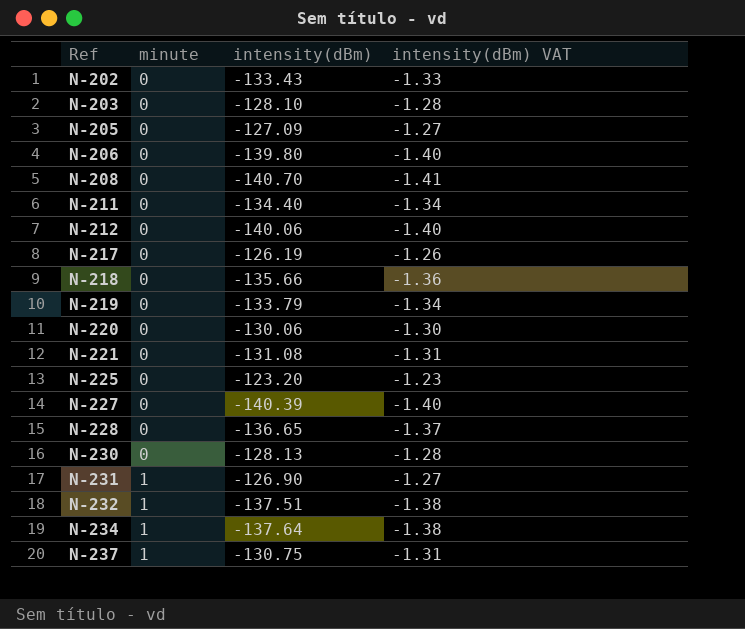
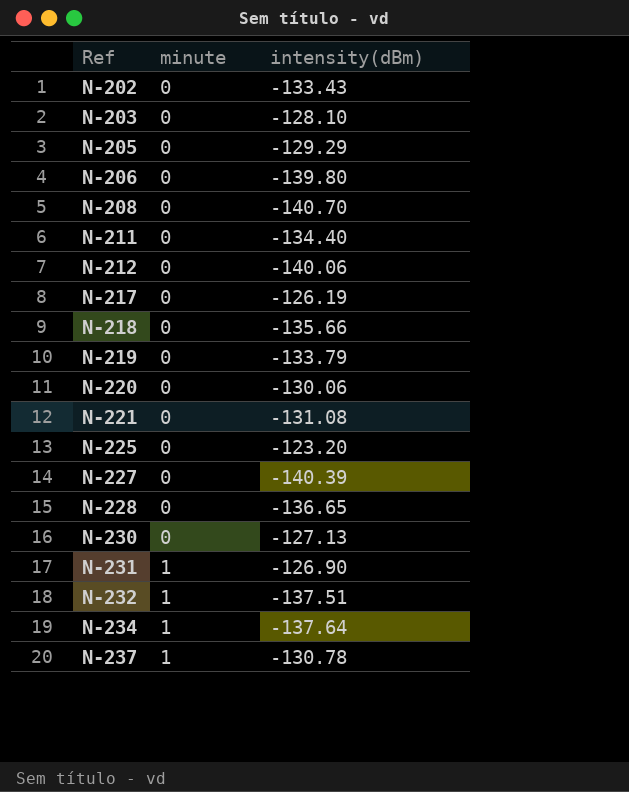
column intensity(dBm) VAT | formula: [intensity(dBm)] * 0.01 -> none
N-205 | intensity(dBm): -127.09 -> -129.29
N-230 | intensity(dBm): -128.13 -> -127.13
N-237 | intensity(dBm): -130.75 -> -130.78

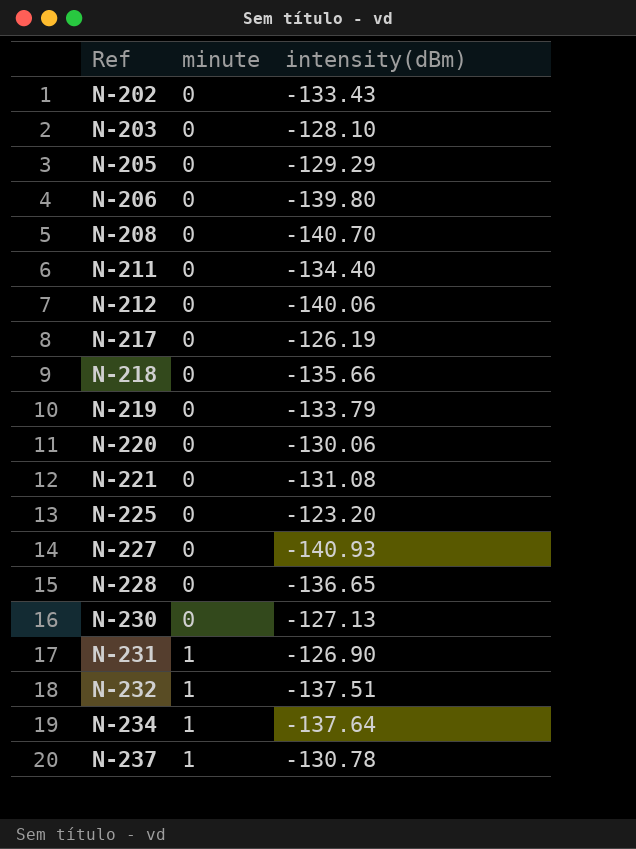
N-227 | intensity(dBm): -140.39 -> -140.93

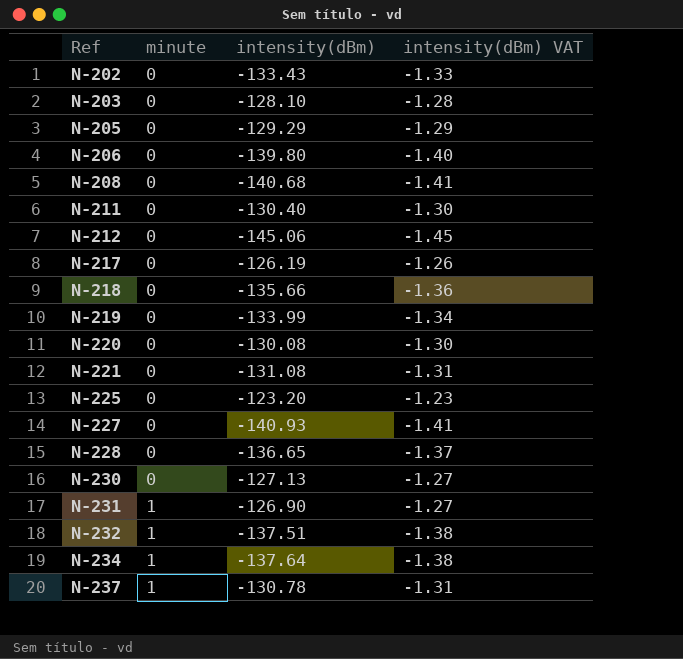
column intensity(dBm) VAT | formula: none -> [intensity(dBm)] * 0.01
N-208 | intensity(dBm): -140.70 -> -140.68
N-211 | intensity(dBm): -134.40 -> -130.40
N-212 | intensity(dBm): -140.06 -> -145.06
N-219 | intensity(dBm): -133.79 -> -133.99
N-220 | intensity(dBm): -130.06 -> -130.08

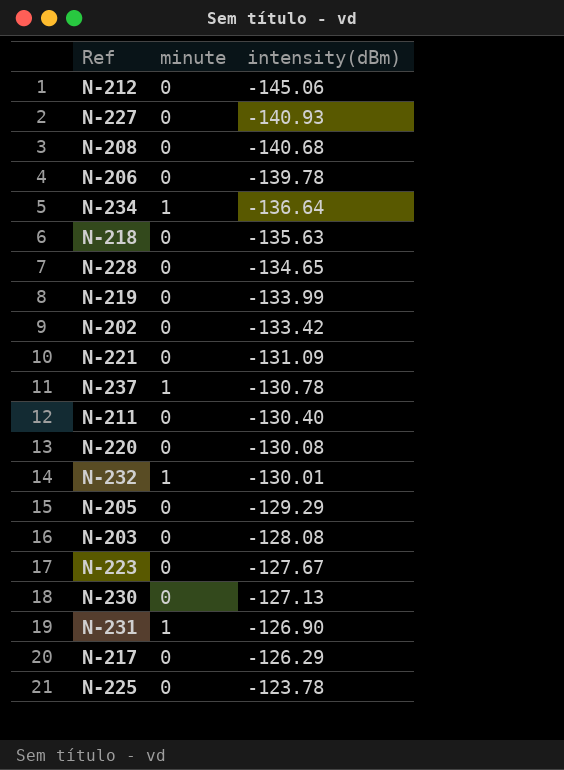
row order: Ref ascending -> intensity(dBm) ascending
column intensity(dBm) VAT | formula: [intensity(dBm)] * 0.01 -> none
N-206 | intensity(dBm): -139.80 -> -139.78
N-234 | intensity(dBm): -137.64 -> -136.64
N-218 | intensity(dBm): -135.66 -> -135.63
N-228 | intensity(dBm): -136.65 -> -134.65
N-202 | intensity(dBm): -133.43 -> -133.42
N-221 | intensity(dBm): -131.08 -> -131.09
N-232 | intensity(dBm): -137.51 -> -130.01
N-203 | intensity(dBm): -128.10 -> -128.08
row N-223: none -> 0 | -127.67
N-217 | intensity(dBm): -126.19 -> -126.29
N-225 | intensity(dBm): -123.20 -> -123.78

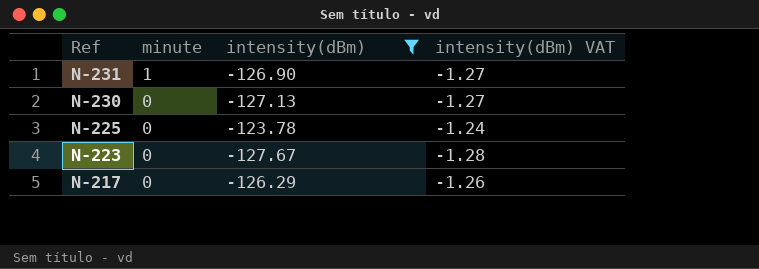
filter: none -> intensity(dBm) >= -127.67
row order: intensity(dBm) ascending -> Ref descending
column intensity(dBm) VAT | formula: none -> [intensity(dBm)] * 0.01

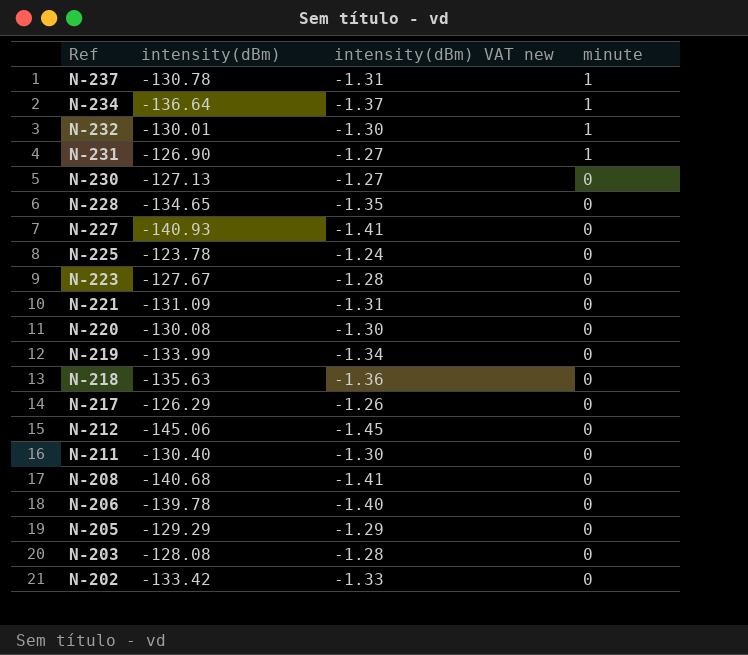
filter: intensity(dBm) >= -127.67 -> none
column name: intensity(dBm) VAT -> intensity(dBm) VAT new
column minute | position: 2 -> 4

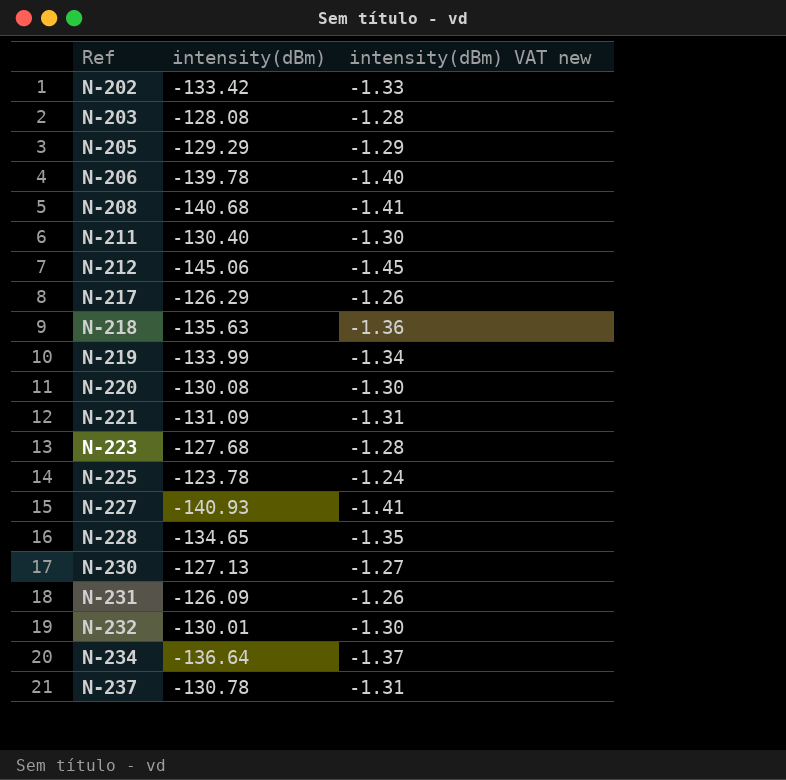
row order: Ref descending -> Ref ascending
column minute | position: 4 -> none
N-223 | intensity(dBm): -127.67 -> -127.68
N-231 | intensity(dBm): -126.90 -> -126.09
N-231 | intensity(dBm) VAT new: -1.27 -> -1.26

